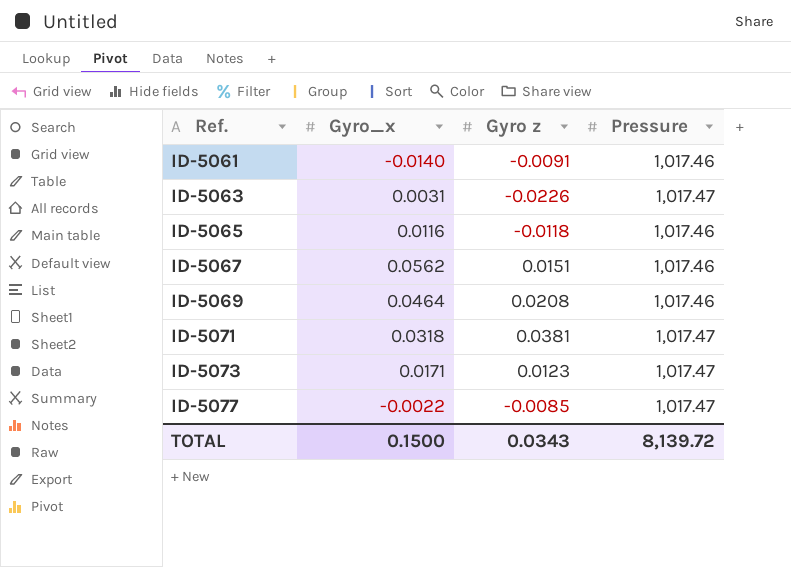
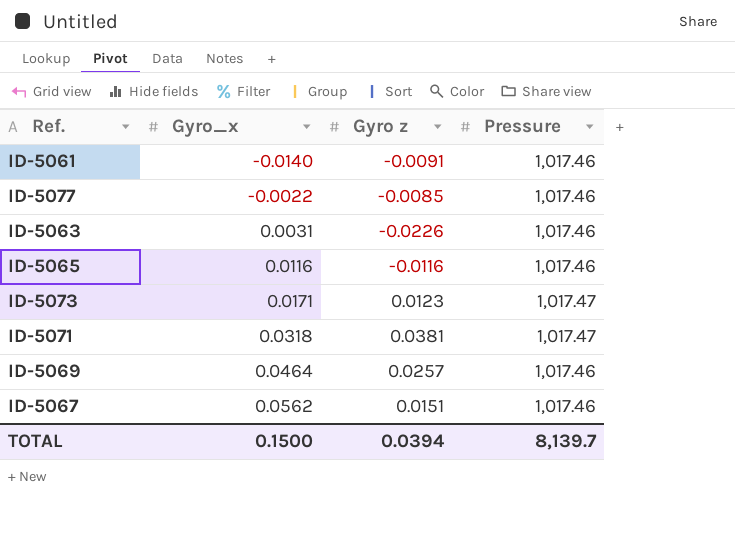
row order: Ref. ascending -> Gyro_x ascending
ID-5077 | Pressure: 1,017.47 -> 1,017.46
ID-5063 | Pressure: 1,017.47 -> 1,017.46
ID-5065 | Gyro z: -0.0118 -> -0.0116
ID-5069 | Gyro z: 0.0208 -> 0.0257
TOTAL | Gyro z: 0.0343 -> 0.0394
TOTAL | Pressure: 8,139.72 -> 8,139.7

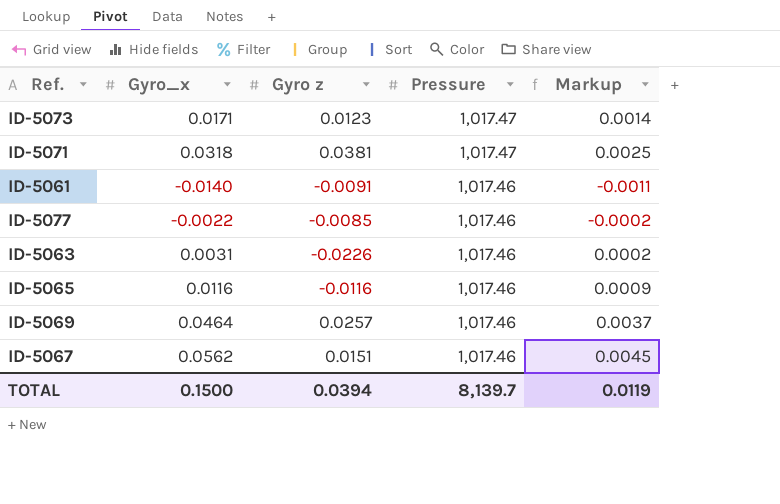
row order: Gyro_x ascending -> Pressure descending
column Markup | formula: none -> [Gyro_x] * 0.08

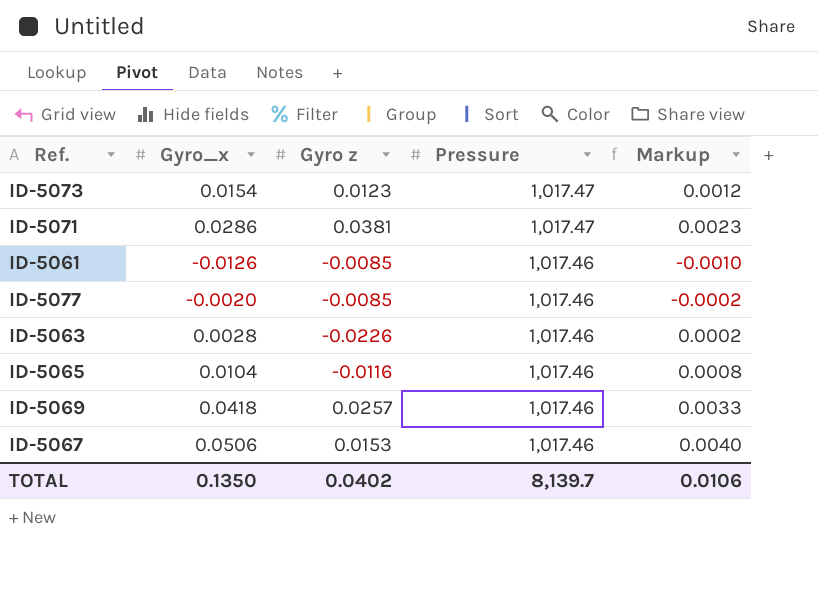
ID-5073 | Gyro_x: 0.0171 -> 0.0154
ID-5073 | Markup: 0.0014 -> 0.0012
ID-5071 | Gyro_x: 0.0318 -> 0.0286
ID-5071 | Markup: 0.0025 -> 0.0023
ID-5061 | Gyro_x: -0.0140 -> -0.0126
ID-5061 | Gyro z: -0.0091 -> -0.0085
ID-5061 | Markup: -0.0011 -> -0.0010
ID-5077 | Gyro_x: -0.0022 -> -0.0020
ID-5063 | Gyro_x: 0.0031 -> 0.0028
ID-5065 | Gyro_x: 0.0116 -> 0.0104
ID-5065 | Markup: 0.0009 -> 0.0008
ID-5069 | Gyro_x: 0.0464 -> 0.0418
ID-5069 | Markup: 0.0037 -> 0.0033
ID-5067 | Gyro_x: 0.0562 -> 0.0506
ID-5067 | Gyro z: 0.0151 -> 0.0153
ID-5067 | Markup: 0.0045 -> 0.0040
TOTAL | Gyro_x: 0.1500 -> 0.1350
TOTAL | Gyro z: 0.0394 -> 0.0402
TOTAL | Markup: 0.0119 -> 0.0106

